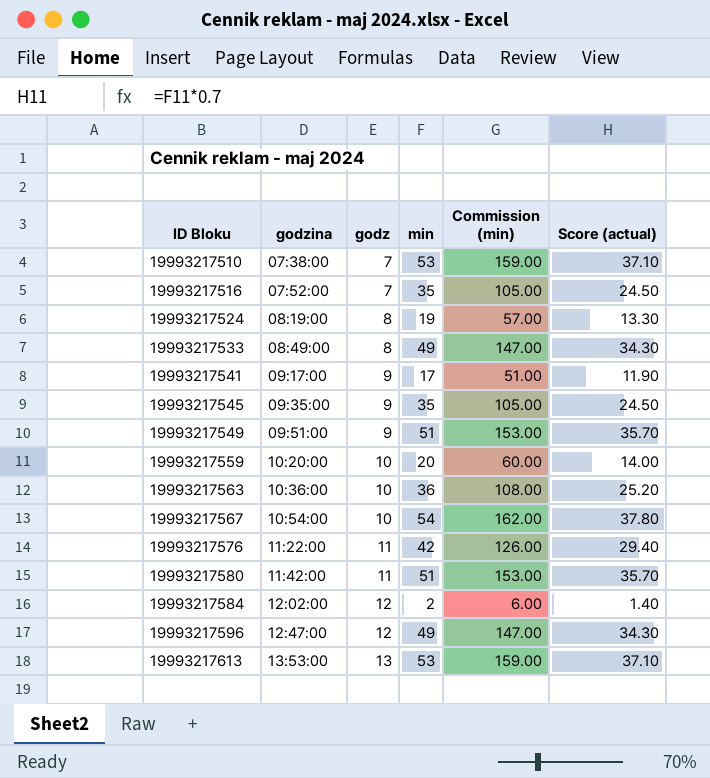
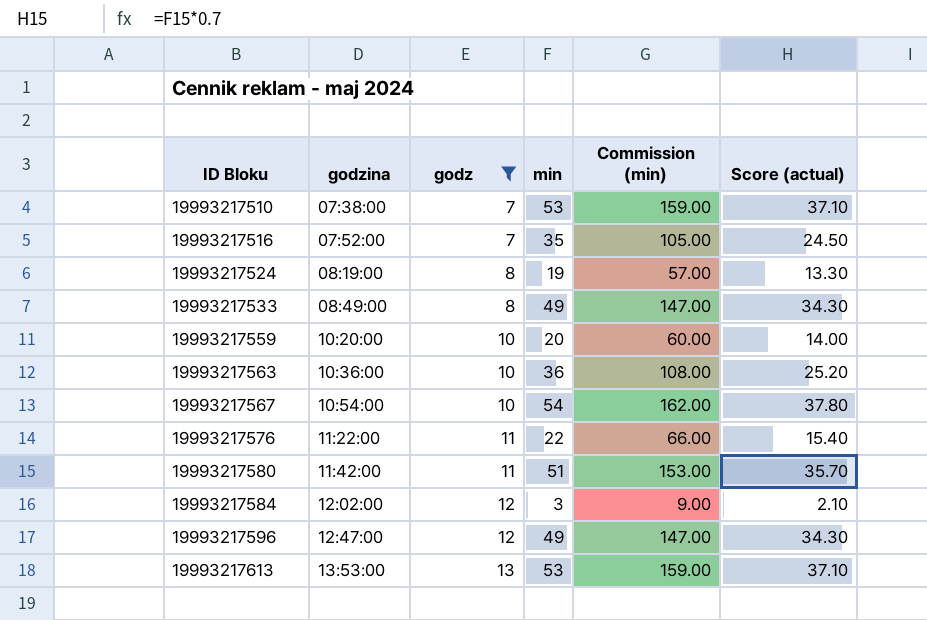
filter: none -> godz != 9
19993217576 | min: 42 -> 22
19993217576 | Commission (min): 126.00 -> 66.00
19993217576 | Score (actual): 29.40 -> 15.40
19993217584 | min: 2 -> 3
19993217584 | Commission (min): 6.00 -> 9.00
19993217584 | Score (actual): 1.40 -> 2.10

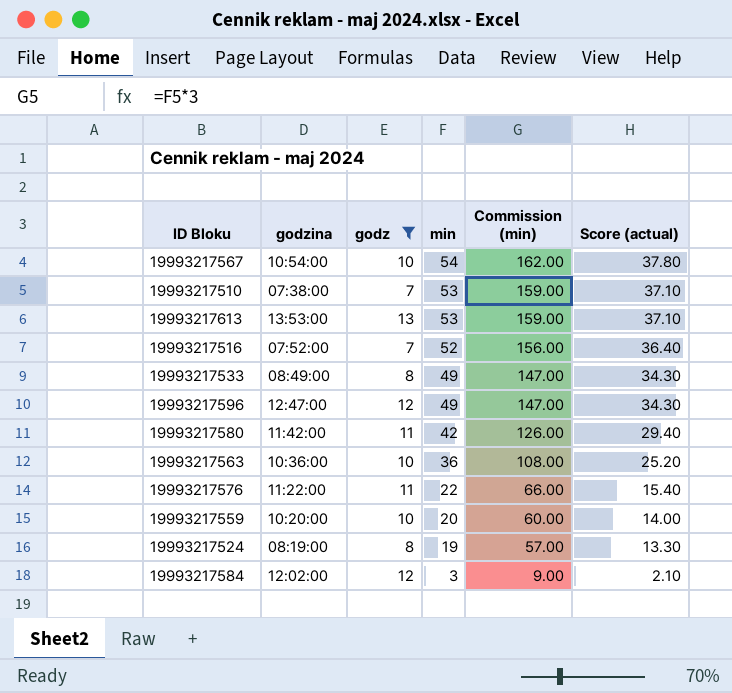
row order: ID Bloku ascending -> min descending
19993217516 | min: 35 -> 52
19993217516 | Commission (min): 105.00 -> 156.00
19993217516 | Score (actual): 24.50 -> 36.40
19993217580 | min: 51 -> 42
19993217580 | Commission (min): 153.00 -> 126.00
19993217580 | Score (actual): 35.70 -> 29.40

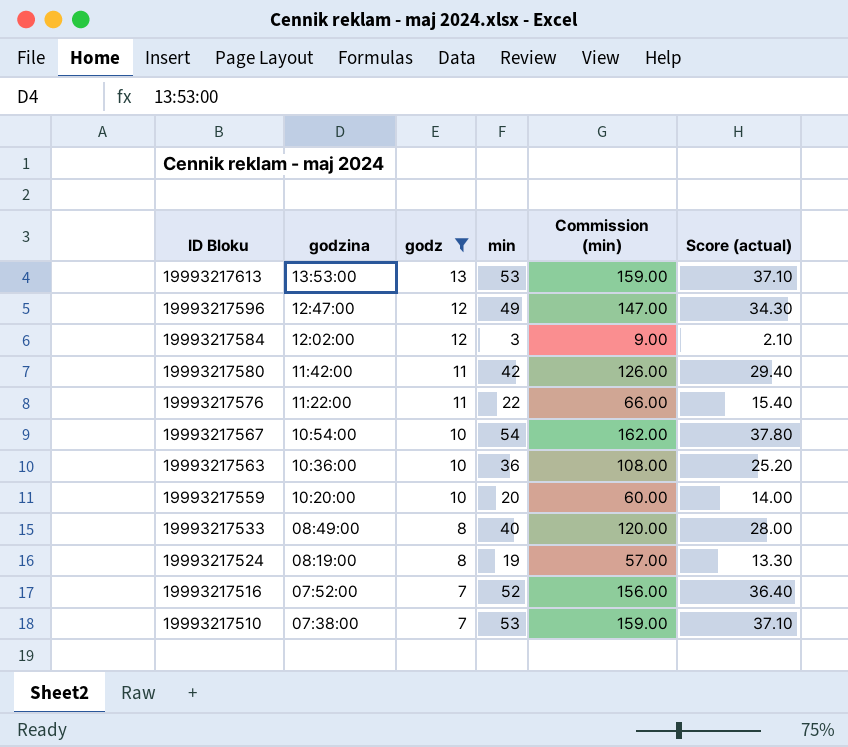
row order: min descending -> ID Bloku descending
19993217533 | min: 49 -> 40
19993217533 | Commission (min): 147.00 -> 120.00
19993217533 | Score (actual): 34.30 -> 28.00

